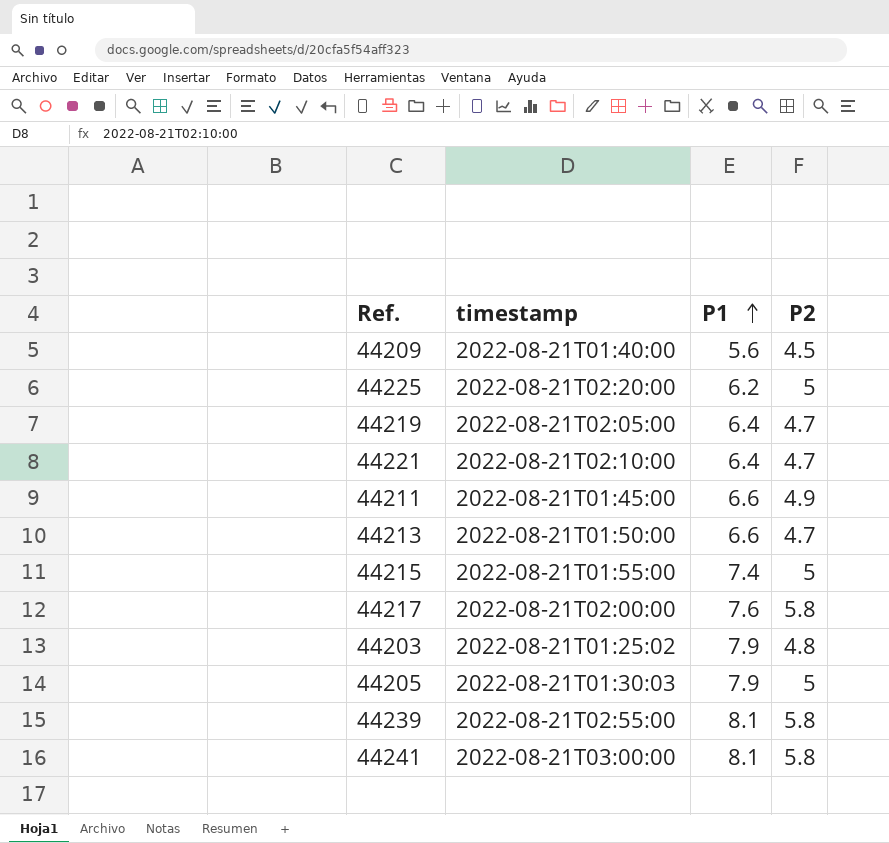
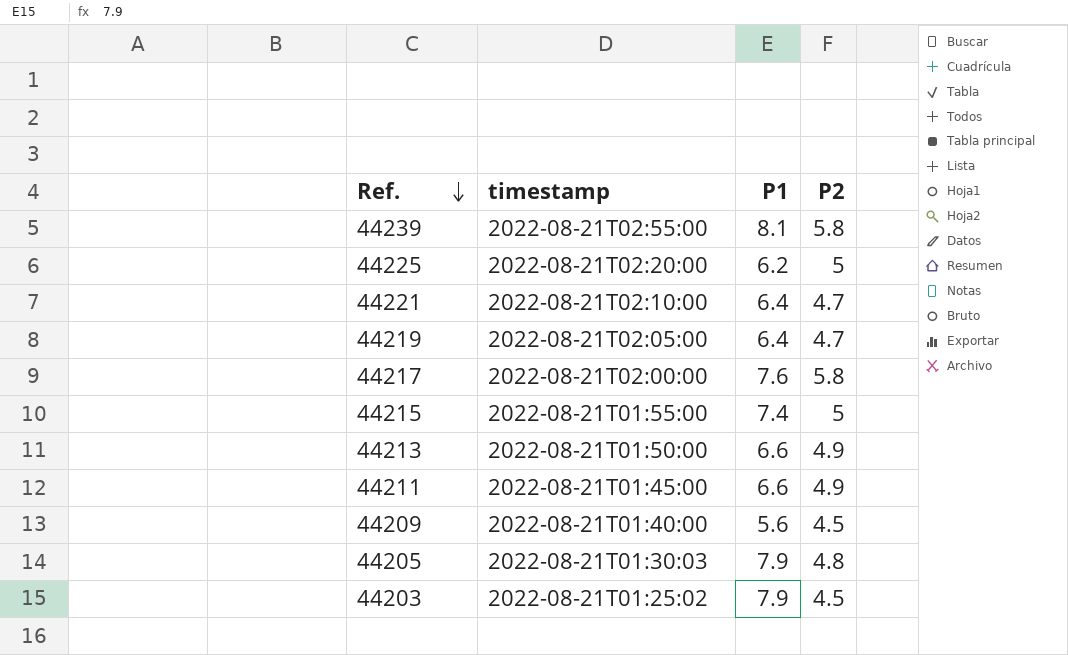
row order: P1 ascending -> Ref. descending
row 44241: 2022-08-21T03:00:00 | 8.1 | 5.8 -> none
44213 | P2: 4.7 -> 4.9
44205 | P2: 5 -> 4.8
44203 | P2: 4.8 -> 4.5

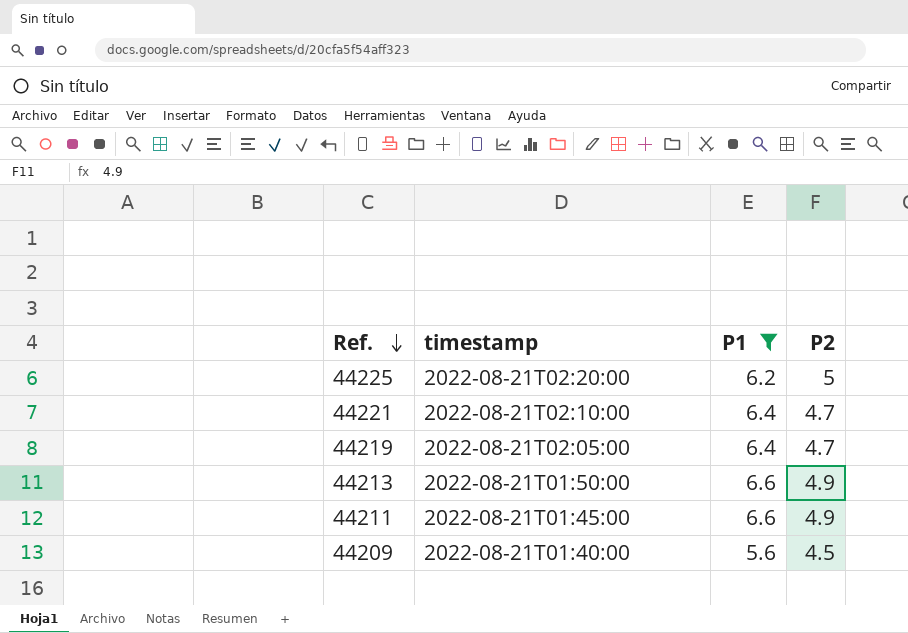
filter: none -> P1 <= 6.6

